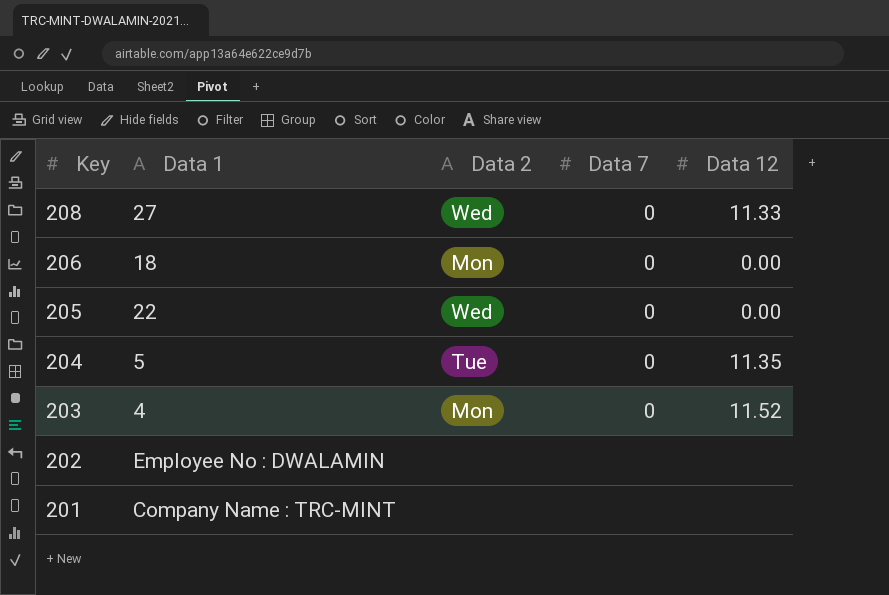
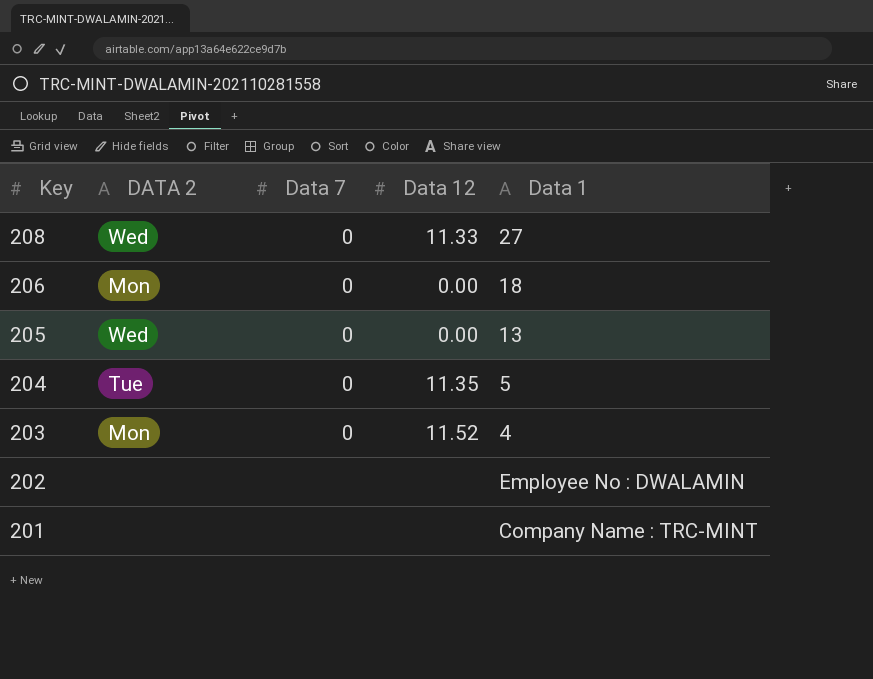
column name: Data 2 -> DATA 2
column Data 1 | position: 2 -> 5
205 | Data 1: 22 -> 13

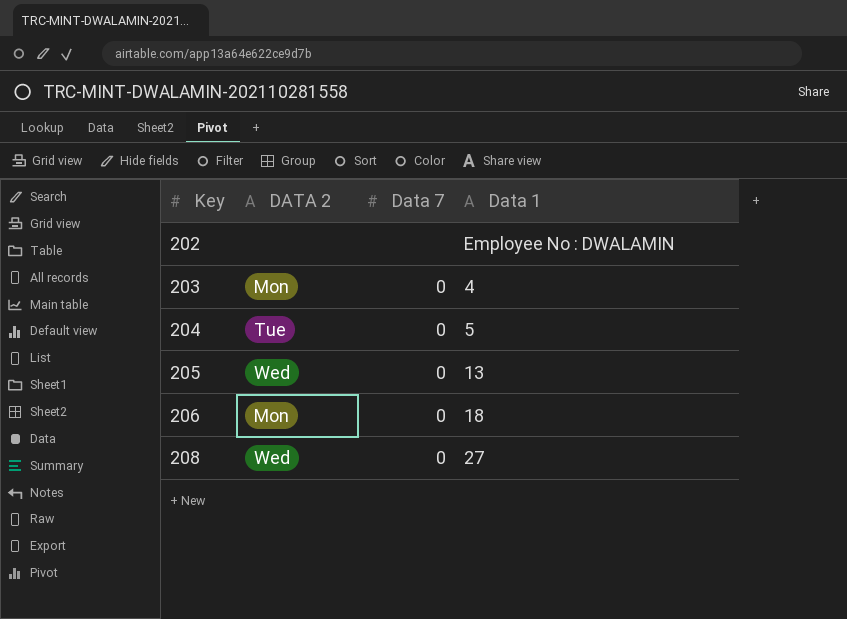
row order: Key descending -> Key ascending
column Data 12 | position: 4 -> none
row 201: none | none | none | Company Name : TRC-MINT -> none

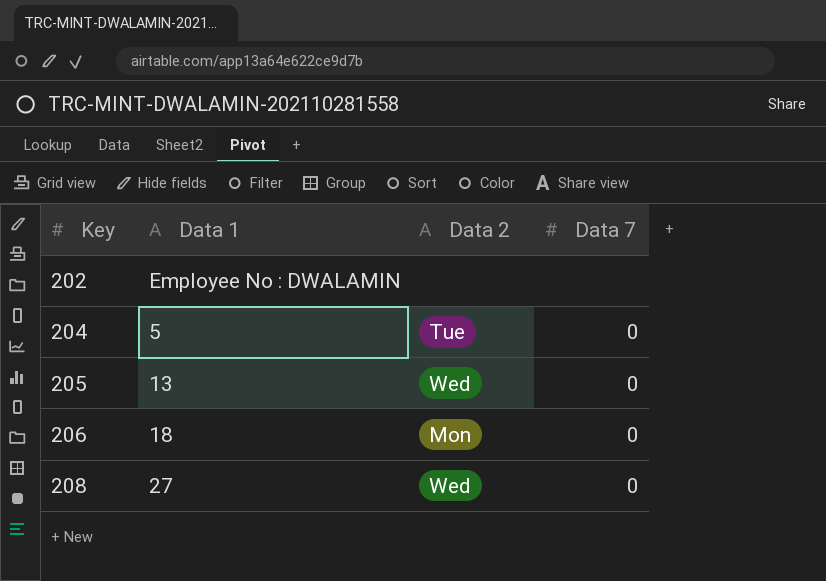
column Data 1 | position: 4 -> 2
column name: DATA 2 -> Data 2
row 203: Mon | 0 | 4 -> none

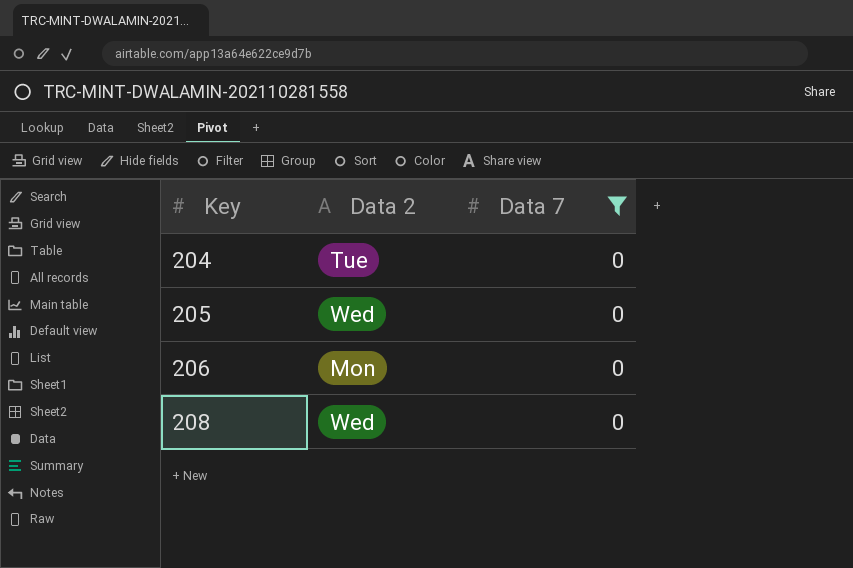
filter: none -> Data 7 = 0
column Data 1 | position: 2 -> none

